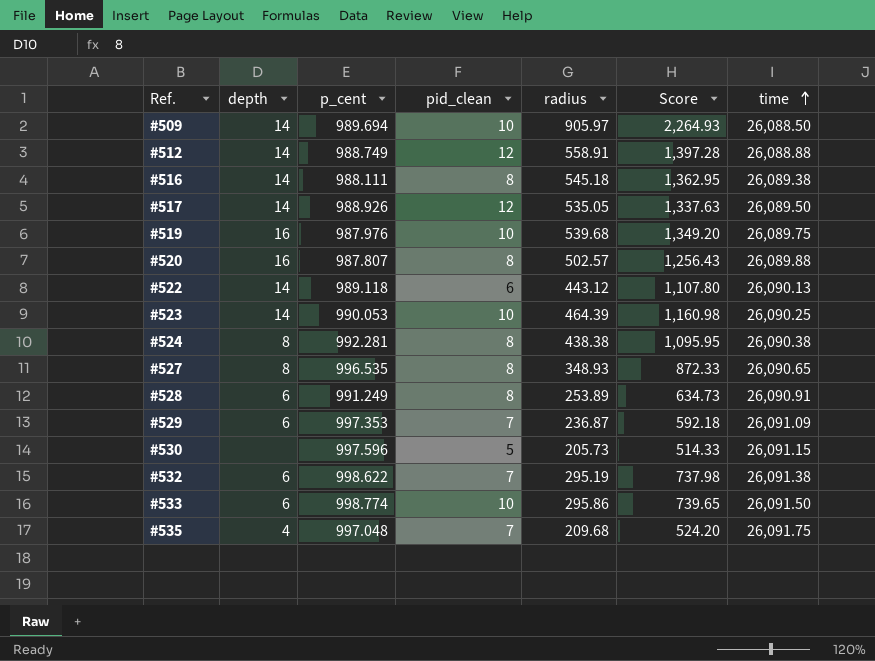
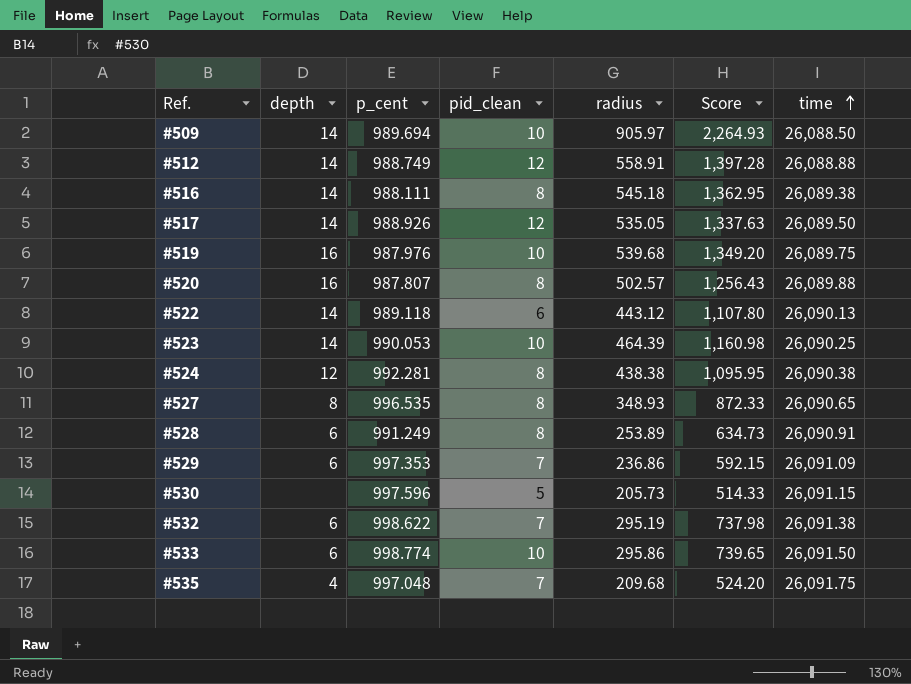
#524 | depth: 8 -> 12
#529 | radius: 236.87 -> 236.86
#529 | Score: 592.18 -> 592.15

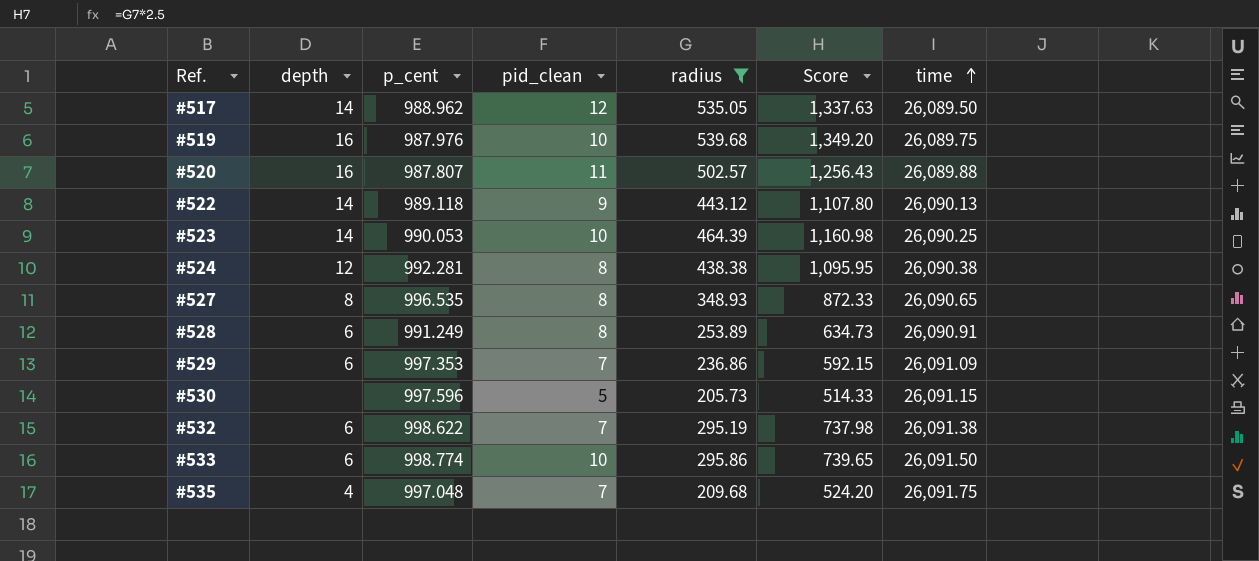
filter: none -> radius <= 539.68
#517 | p_cent: 988.926 -> 988.962
#520 | pid_clean: 8 -> 11
#522 | pid_clean: 6 -> 9

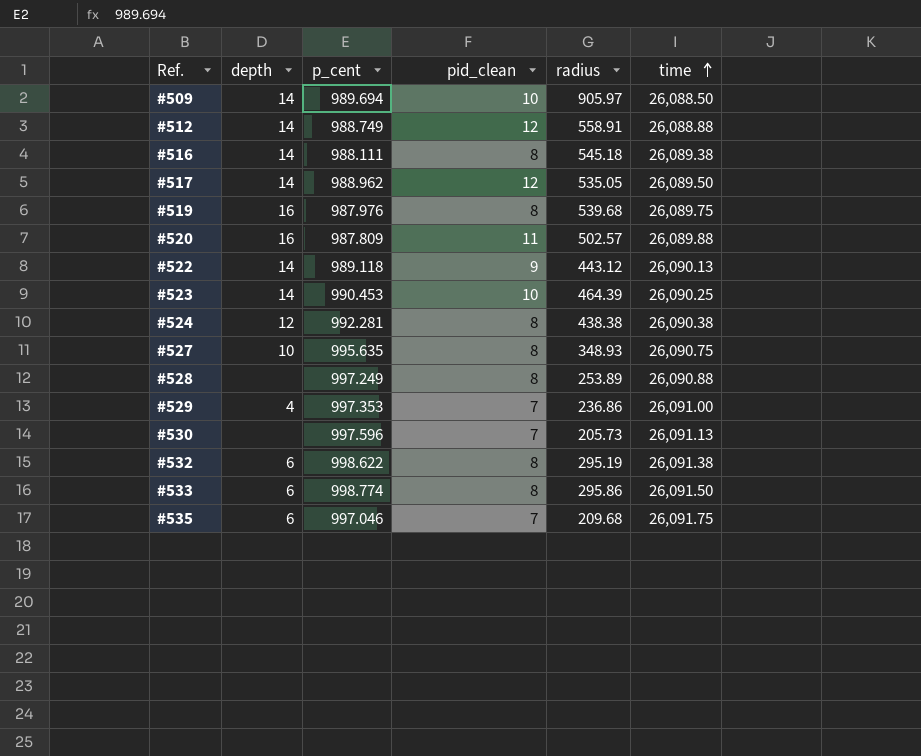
filter: radius <= 539.68 -> none
column Score | formula: [radius] * 2.5 -> none
#519 | pid_clean: 10 -> 8
#520 | p_cent: 987.807 -> 987.809
#523 | p_cent: 990.053 -> 990.453
#527 | depth: 8 -> 10
#527 | p_cent: 996.535 -> 995.635
#527 | time: 26,090.65 -> 26,090.75
#528 | depth: 6 -> none
#528 | p_cent: 991.249 -> 997.249
#528 | time: 26,090.91 -> 26,090.88
#529 | depth: 6 -> 4
#529 | time: 26,091.09 -> 26,091.00
#530 | pid_clean: 5 -> 7
#530 | time: 26,091.15 -> 26,091.13
#532 | pid_clean: 7 -> 8
#533 | pid_clean: 10 -> 8
#535 | depth: 4 -> 6
#535 | p_cent: 997.048 -> 997.046

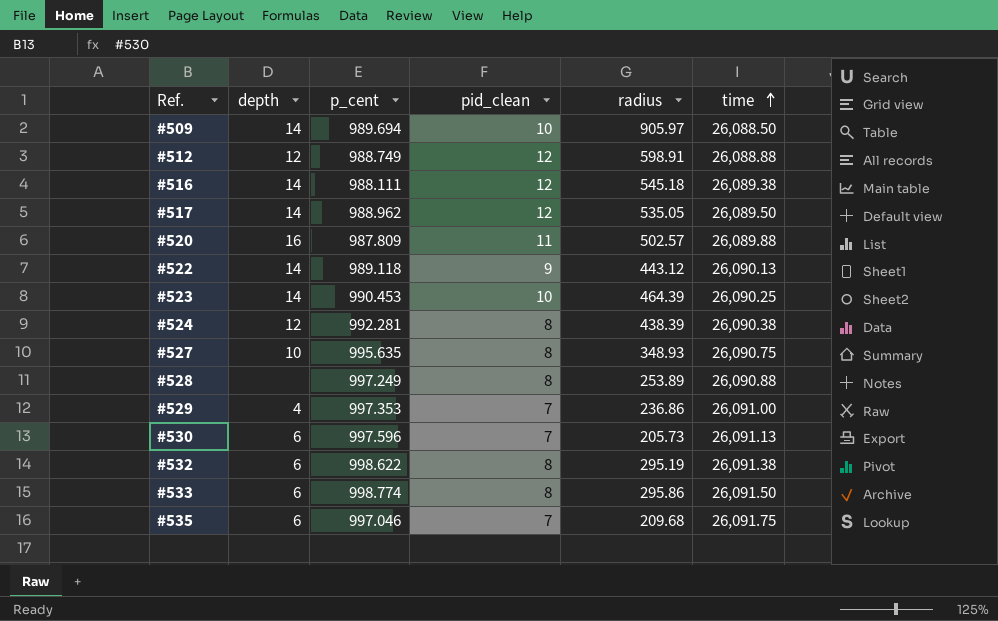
row #519: 16 | 987.976 | 8 | 539.68 | 26,089.75 -> none
#512 | depth: 14 -> 12
#512 | radius: 558.91 -> 598.91
#516 | pid_clean: 8 -> 12
#524 | radius: 438.38 -> 438.39
#530 | depth: none -> 6

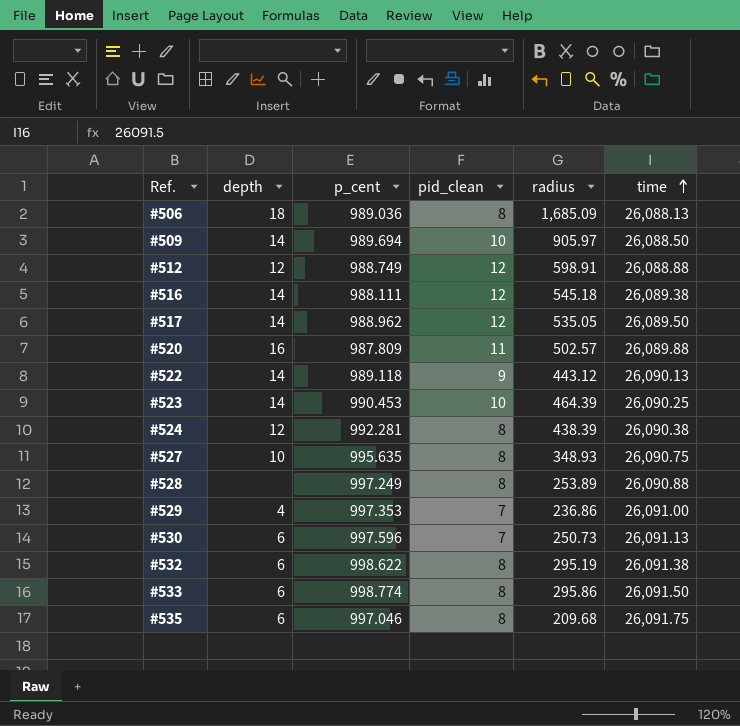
row #506: none -> 18 | 989.036 | 8 | 1,685.09 | 26,088.13
#530 | radius: 205.73 -> 250.73
#535 | pid_clean: 7 -> 8

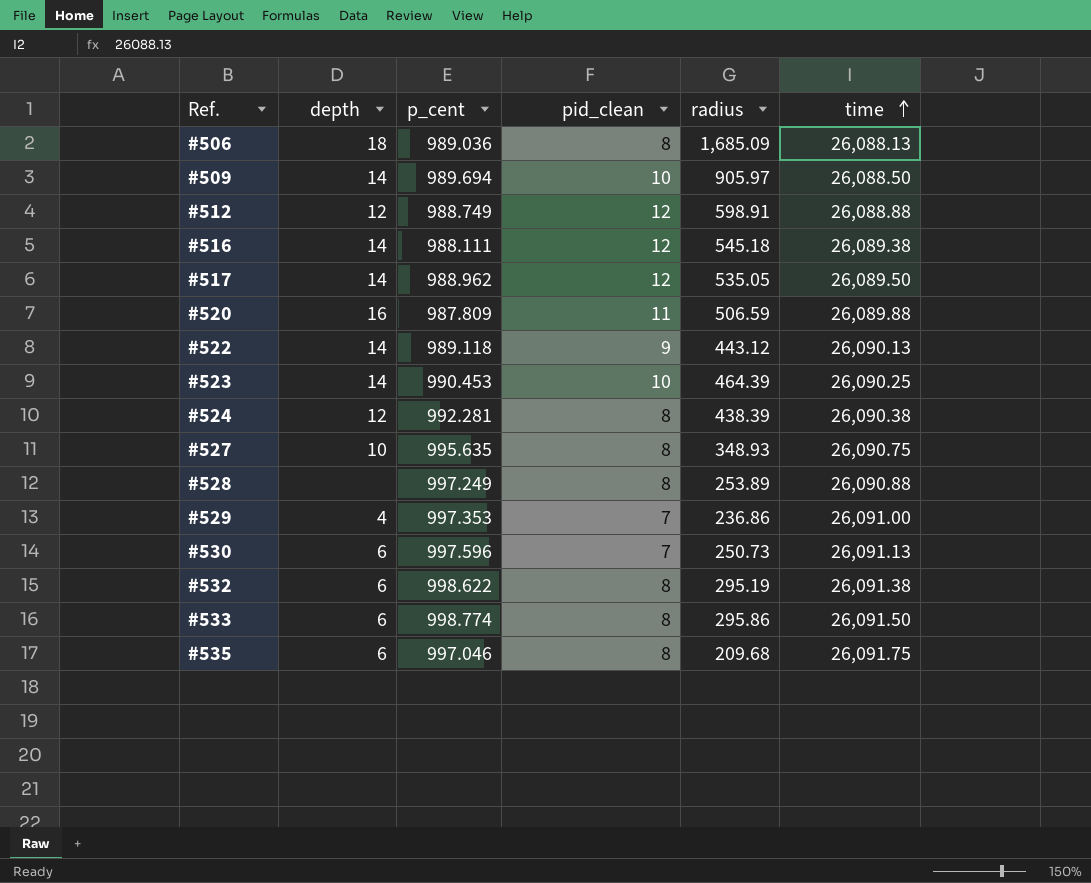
#520 | radius: 502.57 -> 506.59

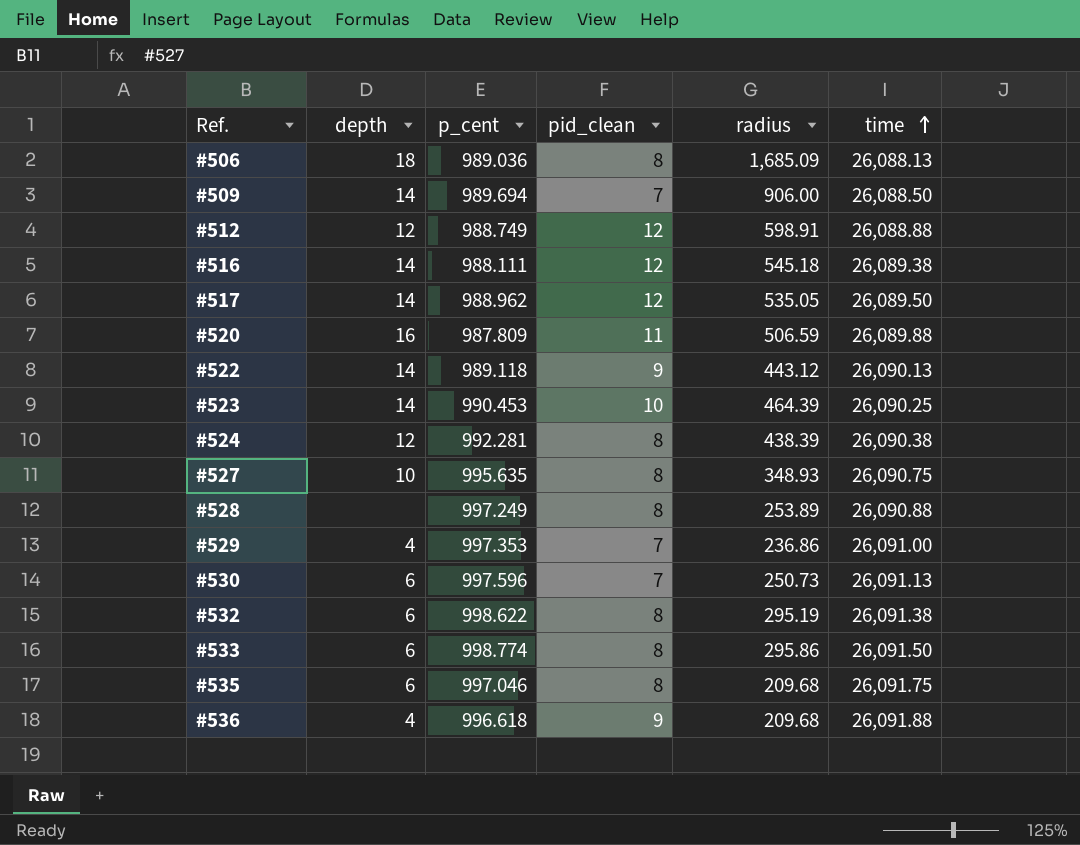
#509 | pid_clean: 10 -> 7
#509 | radius: 905.97 -> 906.00
row #536: none -> 4 | 996.618 | 9 | 209.68 | 26,091.88

